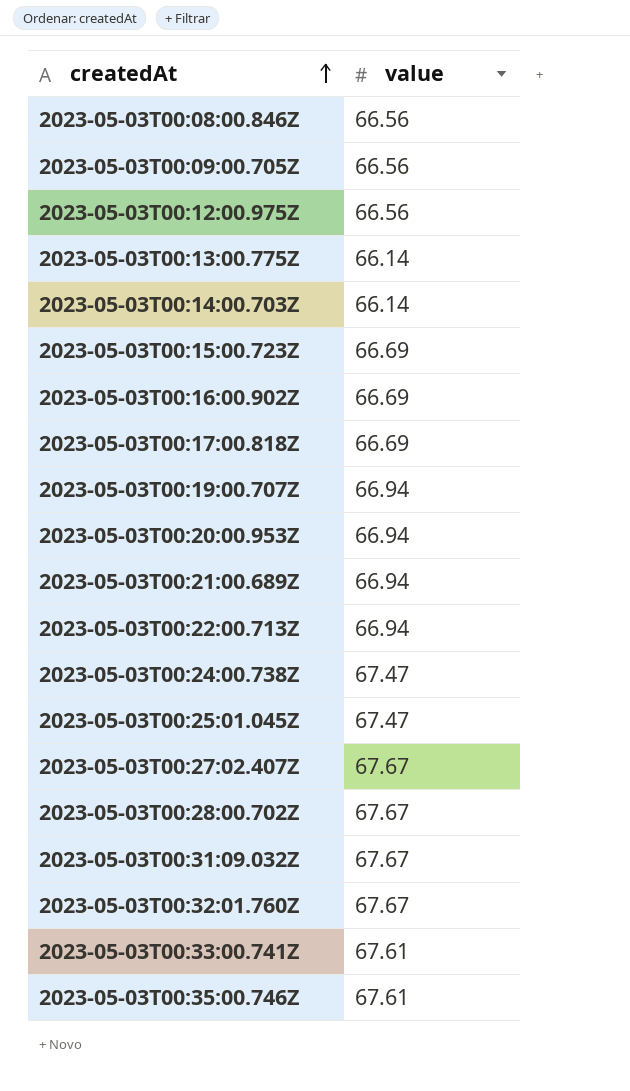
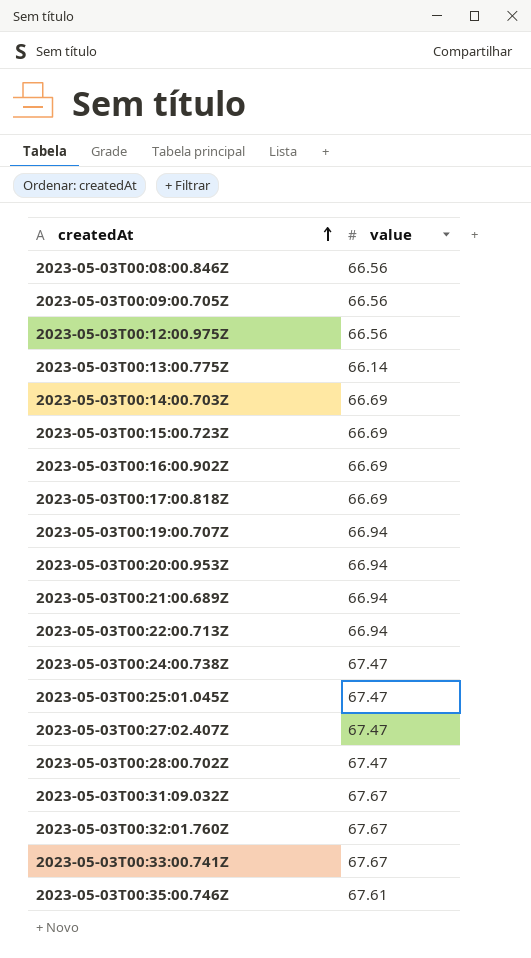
2023-05-03T00:14:00.703Z | value: 66.14 -> 66.69
2023-05-03T00:27:02.407Z | value: 67.67 -> 67.47
2023-05-03T00:28:00.702Z | value: 67.67 -> 67.47
2023-05-03T00:33:00.741Z | value: 67.61 -> 67.67

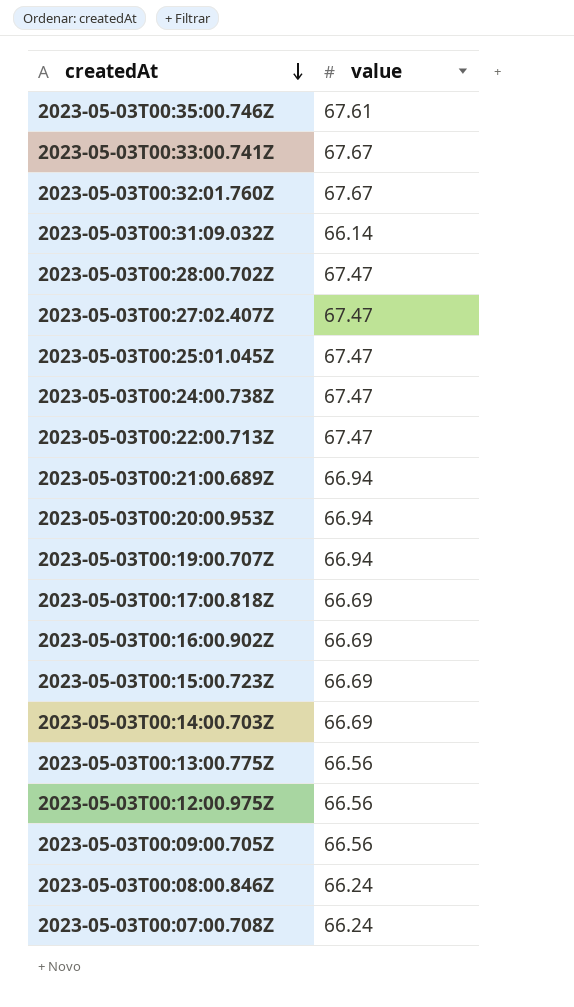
row order: createdAt ascending -> createdAt descending
2023-05-03T00:31:09.032Z | value: 67.67 -> 66.14
2023-05-03T00:22:00.713Z | value: 66.94 -> 67.47
2023-05-03T00:13:00.775Z | value: 66.14 -> 66.56
2023-05-03T00:08:00.846Z | value: 66.56 -> 66.24
row 2023-05-03T00:07:00.708Z: none -> 66.24

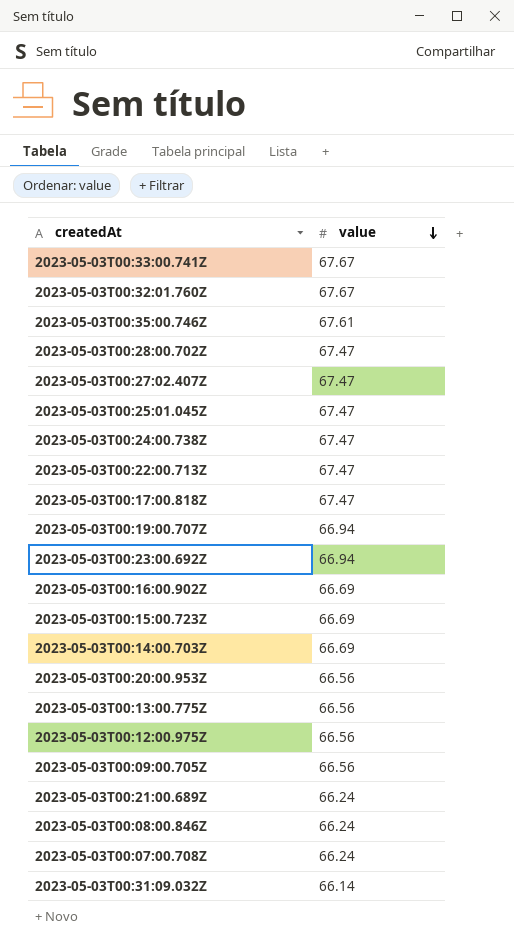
row order: createdAt descending -> value descending
2023-05-03T00:17:00.818Z | value: 66.69 -> 67.47
row 2023-05-03T00:23:00.692Z: none -> 66.94
2023-05-03T00:20:00.953Z | value: 66.94 -> 66.56
2023-05-03T00:21:00.689Z | value: 66.94 -> 66.24

